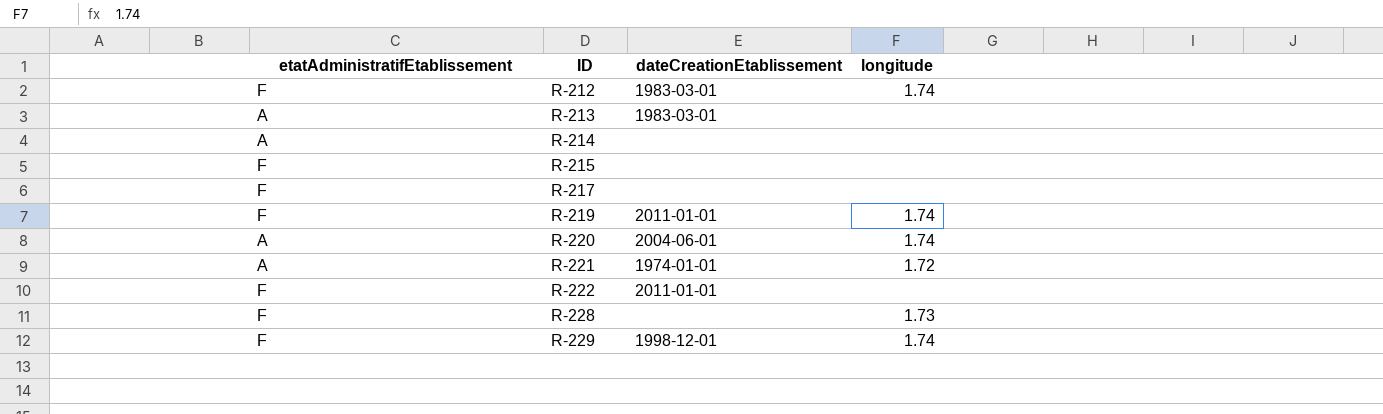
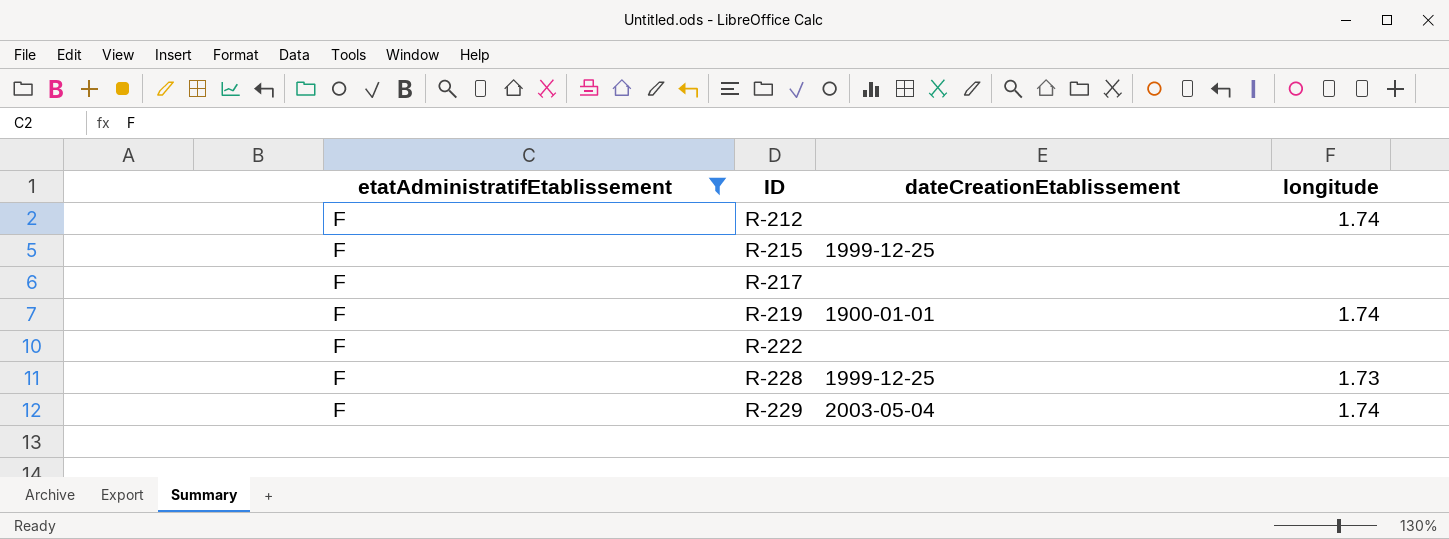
filter: none -> etatAdministratifEtablissement = F
R-212 | dateCreationEtablissement: 1983-03-01 -> none
R-215 | dateCreationEtablissement: none -> 1999-12-25
R-219 | dateCreationEtablissement: 2011-01-01 -> 1900-01-01
R-222 | dateCreationEtablissement: 2011-01-01 -> none
R-228 | dateCreationEtablissement: none -> 1999-12-25
R-229 | dateCreationEtablissement: 1998-12-01 -> 2003-05-04

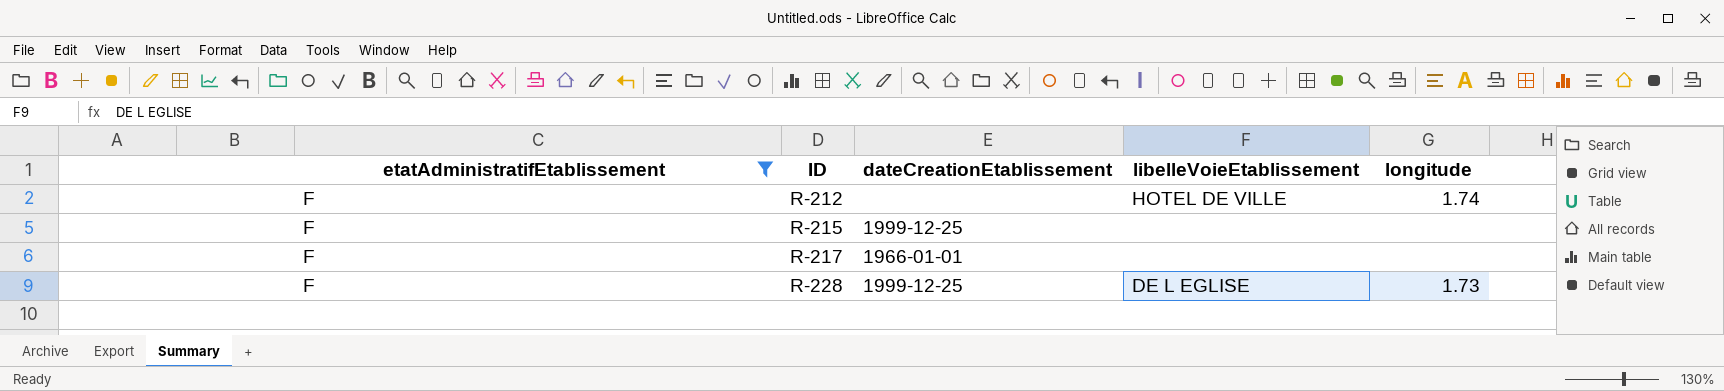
column libelleVoieEtablissement | position: none -> 4
row R-219: F | 1900-01-01 | 1.74 -> none
row R-222: F | none | none -> none
row R-229: F | 2003-05-04 | 1.74 -> none
R-217 | dateCreationEtablissement: none -> 1966-01-01

